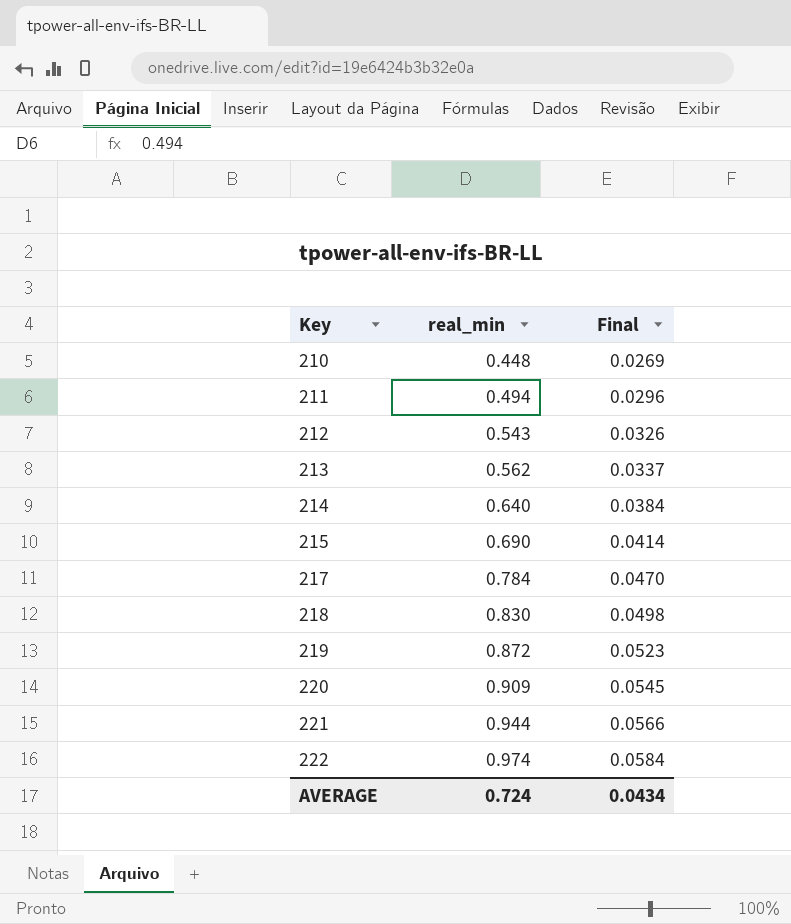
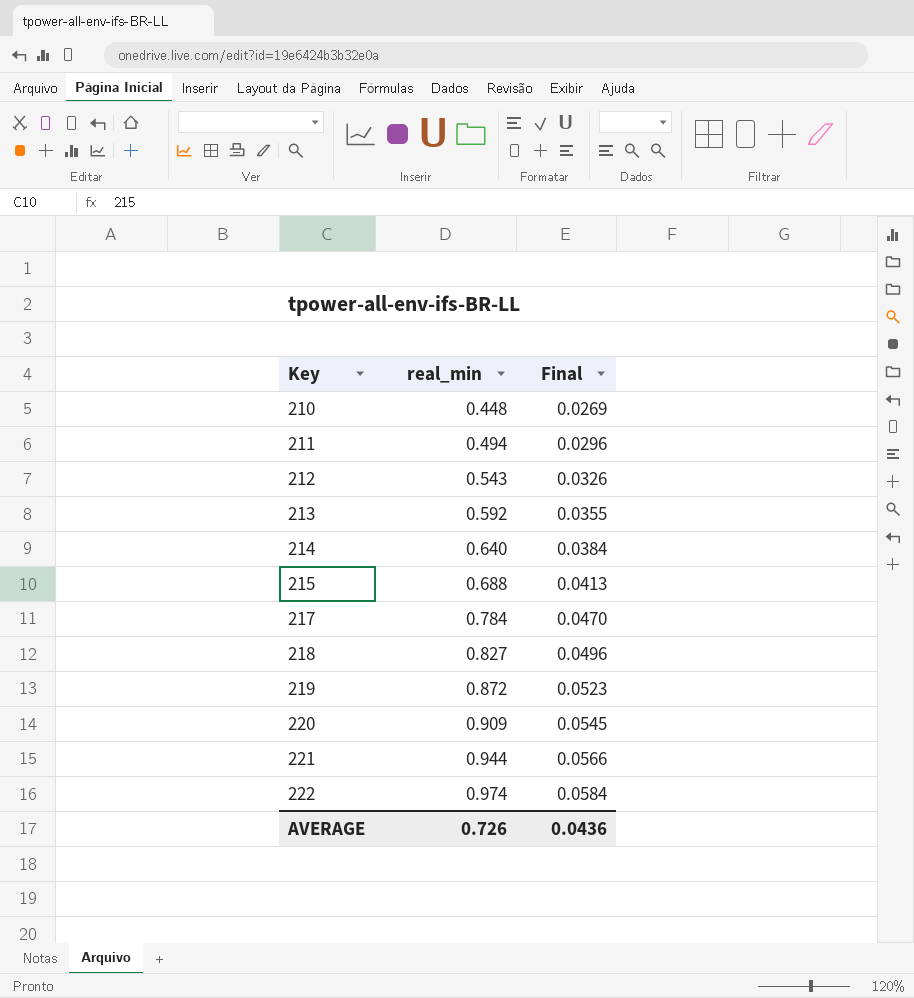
213 | real_min: 0.562 -> 0.592
213 | Final: 0.0337 -> 0.0355
215 | real_min: 0.690 -> 0.688
215 | Final: 0.0414 -> 0.0413
218 | real_min: 0.830 -> 0.827
218 | Final: 0.0498 -> 0.0496
AVERAGE | real_min: 0.724 -> 0.726
AVERAGE | Final: 0.0434 -> 0.0436

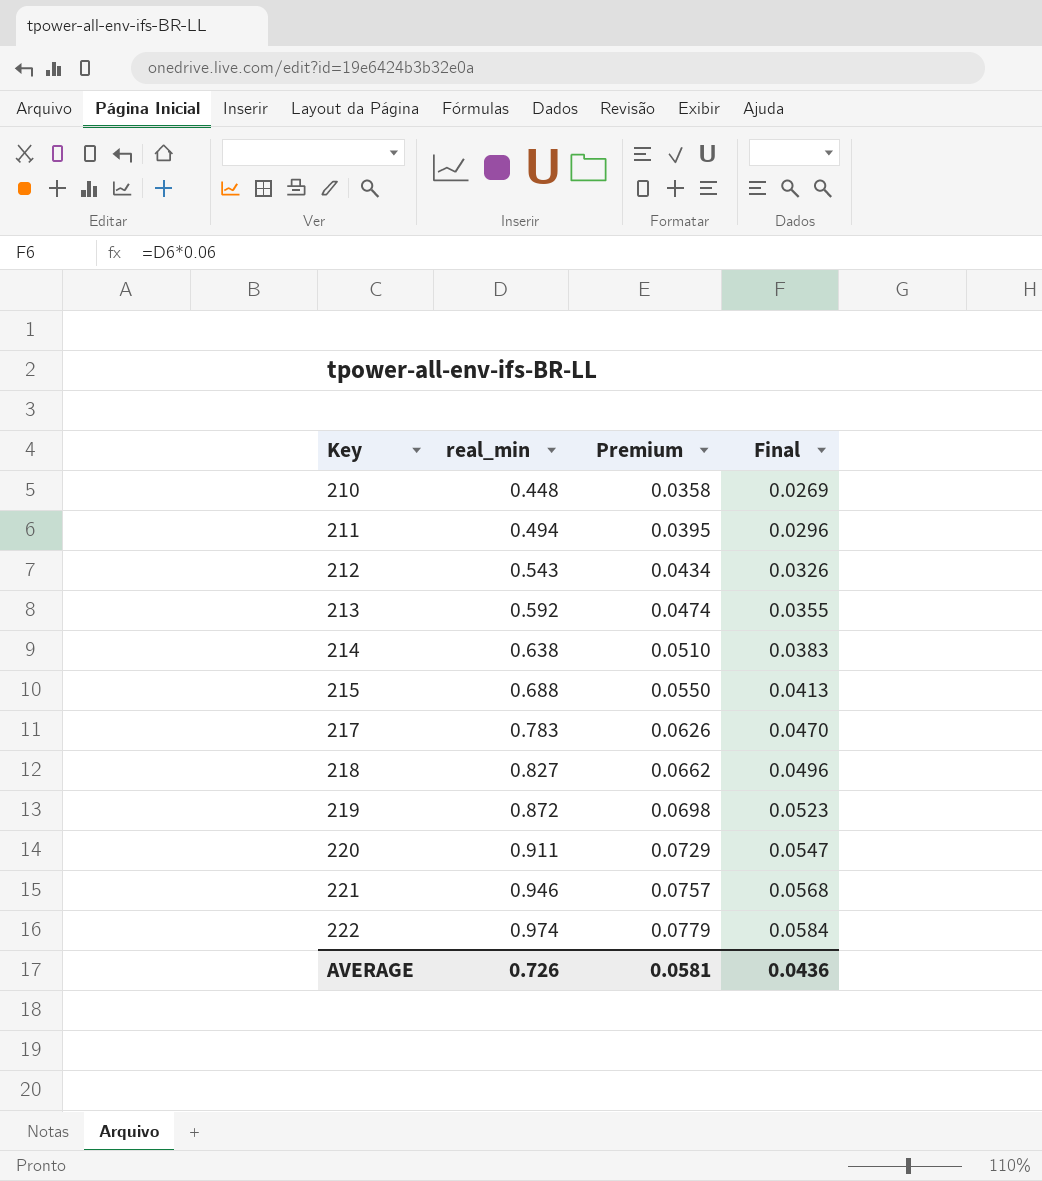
column Premium | formula: none -> [real_min] * 0.08
214 | real_min: 0.640 -> 0.638
214 | Final: 0.0384 -> 0.0383
217 | real_min: 0.784 -> 0.783
220 | real_min: 0.909 -> 0.911
220 | Final: 0.0545 -> 0.0547
221 | real_min: 0.944 -> 0.946
221 | Final: 0.0566 -> 0.0568

